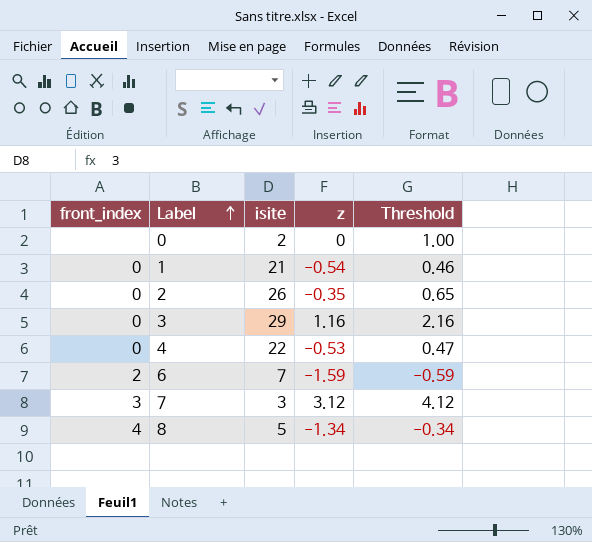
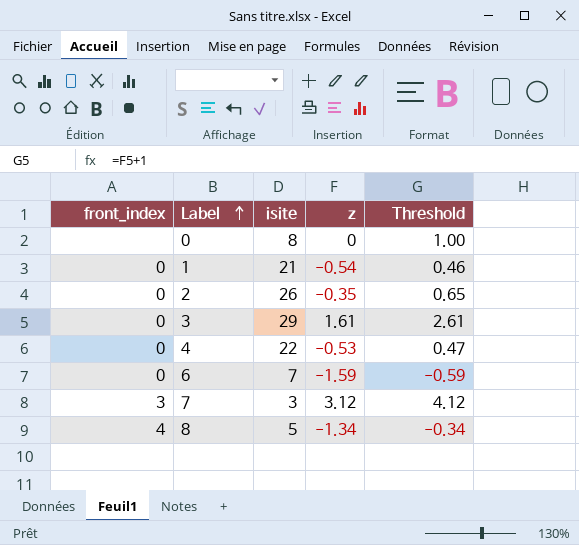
0 | isite: 2 -> 8
3 | z: 1.16 -> 1.61
3 | Threshold: 2.16 -> 2.61
6 | front_index: 2 -> 0

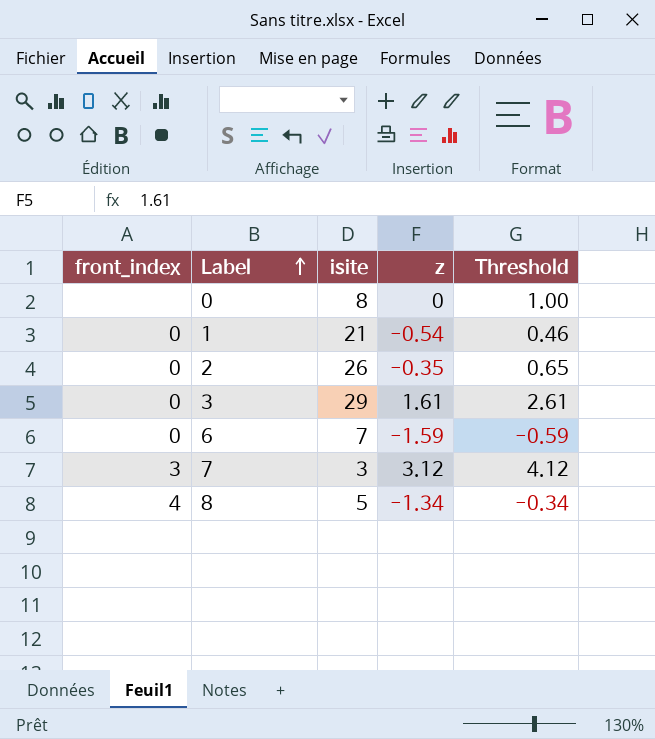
row 4: 0 | 22 | -0.53 | 0.47 -> none

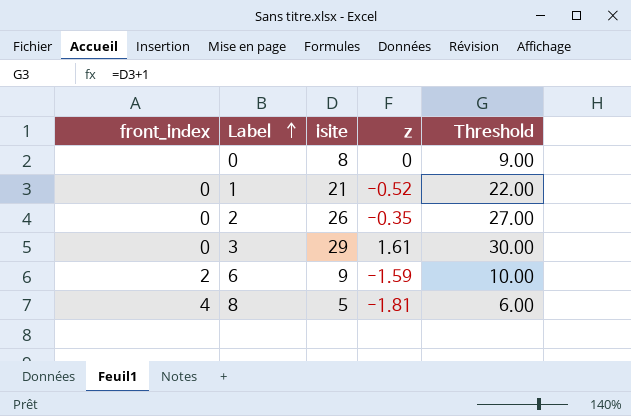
column Threshold | formula: [z] + 1 -> [isite] + 1
row 7: 3 | 3 | 3.12 | 4.12 -> none
1 | z: -0.54 -> -0.52
6 | front_index: 0 -> 2
6 | isite: 7 -> 9
8 | z: -1.34 -> -1.81

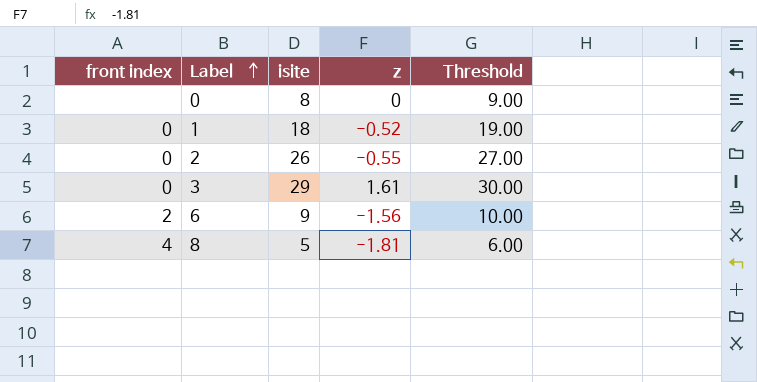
column name: front_index -> front index
1 | isite: 21 -> 18
1 | Threshold: 22.00 -> 19.00
2 | z: -0.35 -> -0.55
6 | z: -1.59 -> -1.56

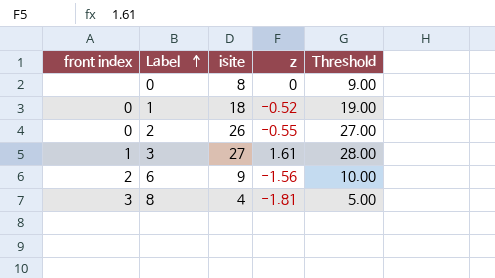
3 | front index: 0 -> 1
3 | isite: 29 -> 27
3 | Threshold: 30.00 -> 28.00
8 | front index: 4 -> 3
8 | isite: 5 -> 4
8 | Threshold: 6.00 -> 5.00

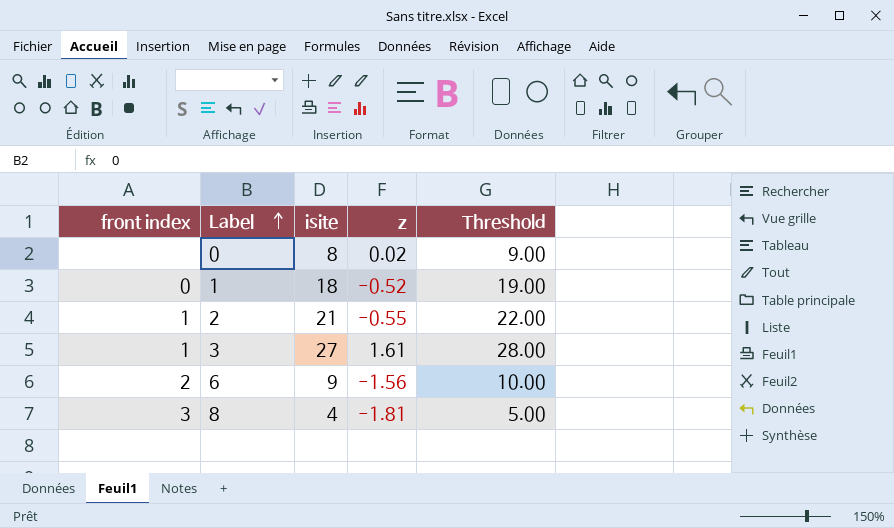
0 | z: 0 -> 0.02
2 | front index: 0 -> 1
2 | isite: 26 -> 21
2 | Threshold: 27.00 -> 22.00

